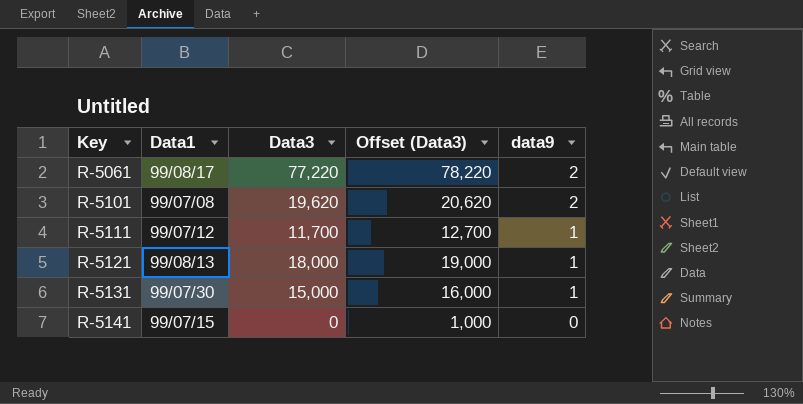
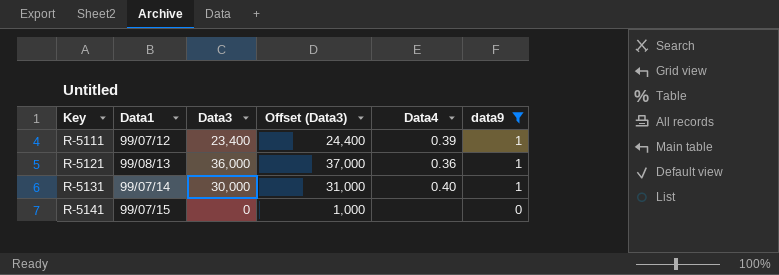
filter: none -> data9 != 2
column Data4 | position: none -> 5
R-5111 | Data3: 11,700 -> 23,400
R-5111 | Offset (Data3): 12,700 -> 24,400
R-5121 | Data3: 18,000 -> 36,000
R-5121 | Offset (Data3): 19,000 -> 37,000
R-5131 | Data1: 99/07/30 -> 99/07/14
R-5131 | Data3: 15,000 -> 30,000
R-5131 | Offset (Data3): 16,000 -> 31,000

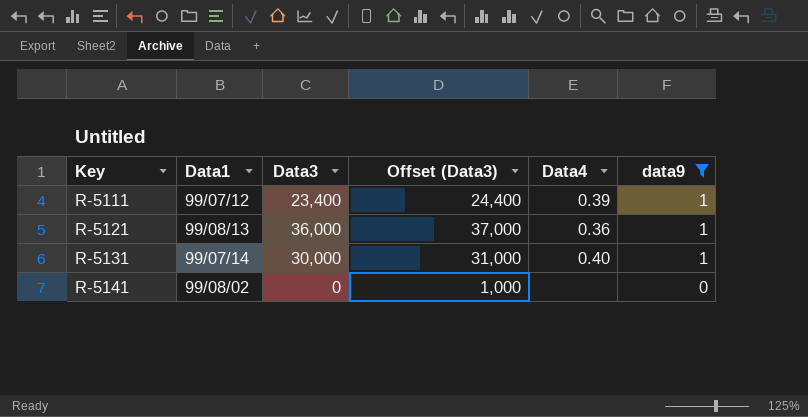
R-5141 | Data1: 99/07/15 -> 99/08/02

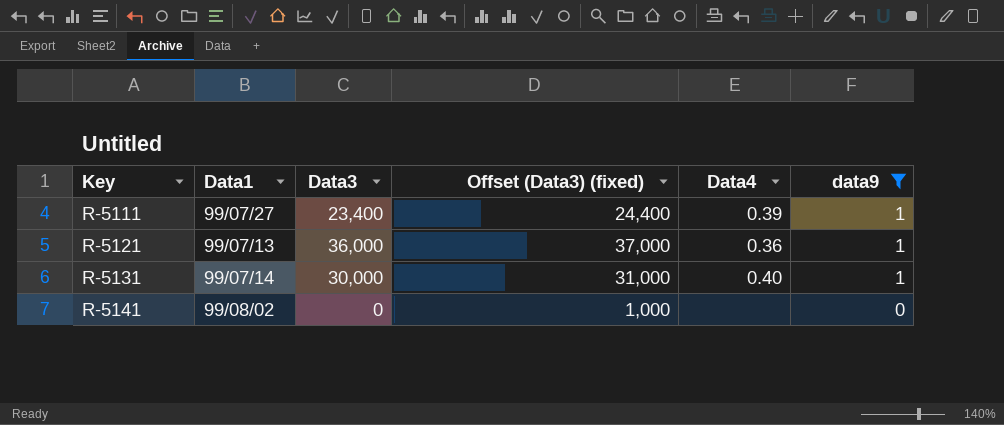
column name: Offset (Data3) -> Offset (Data3) (fixed)
R-5111 | Data1: 99/07/12 -> 99/07/27
R-5121 | Data1: 99/08/13 -> 99/07/13

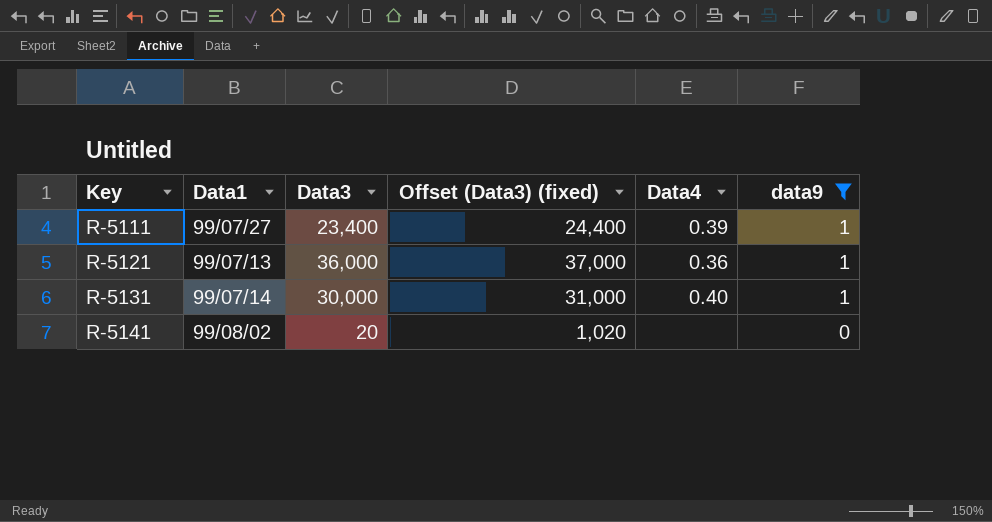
R-5141 | Data3: 0 -> 20
R-5141 | Offset (Data3) (fixed): 1,000 -> 1,020

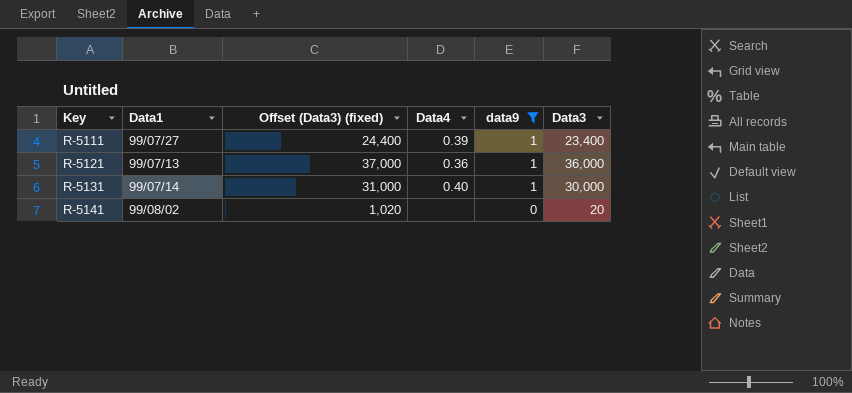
column Data3 | position: 3 -> 6

